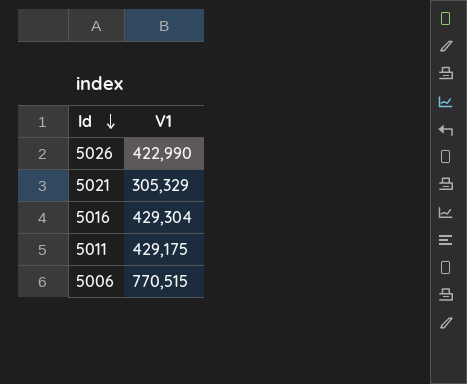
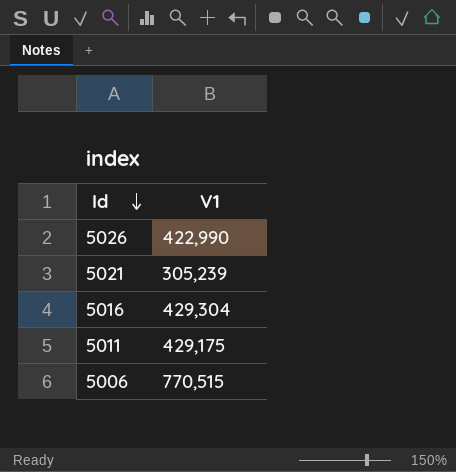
5021 | V1: 305,329 -> 305,239

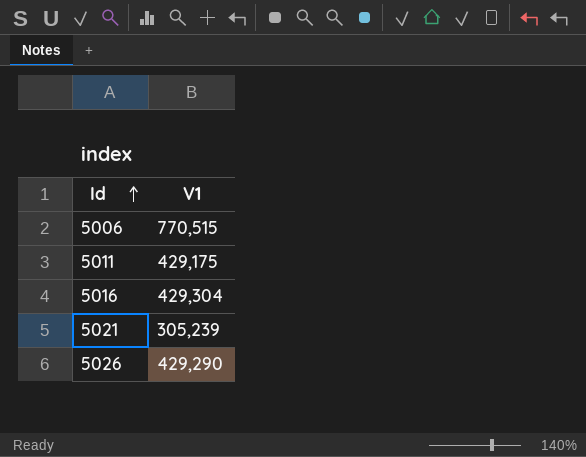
row order: Id descending -> Id ascending
5026 | V1: 422,990 -> 429,290

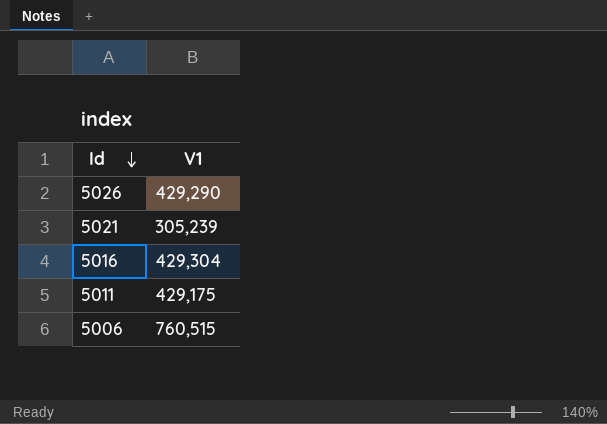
row order: Id ascending -> Id descending
5006 | V1: 770,515 -> 760,515

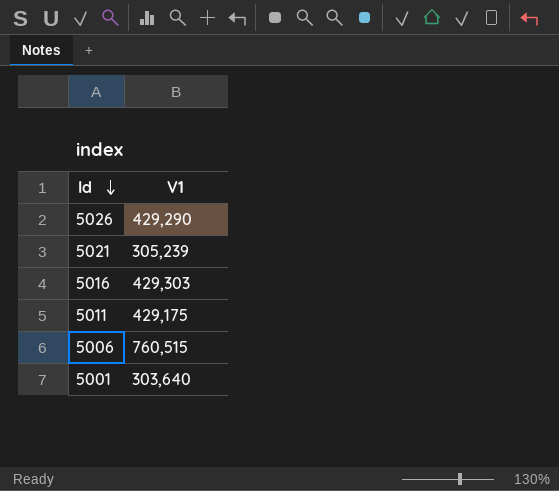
5016 | V1: 429,304 -> 429,303
row 5001: none -> 303,640

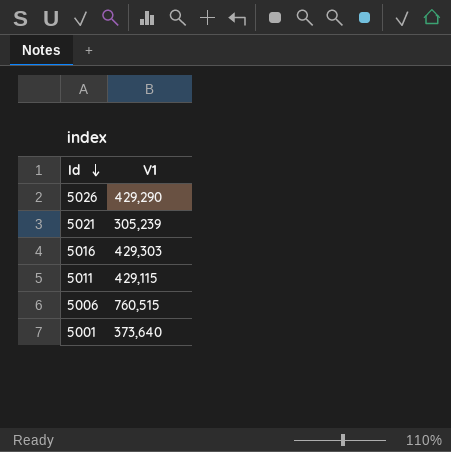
5011 | V1: 429,175 -> 429,115
5001 | V1: 303,640 -> 373,640

